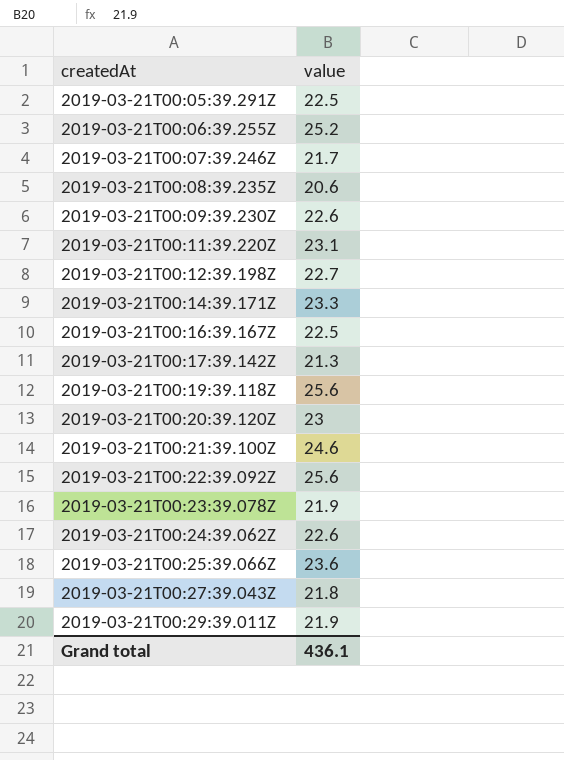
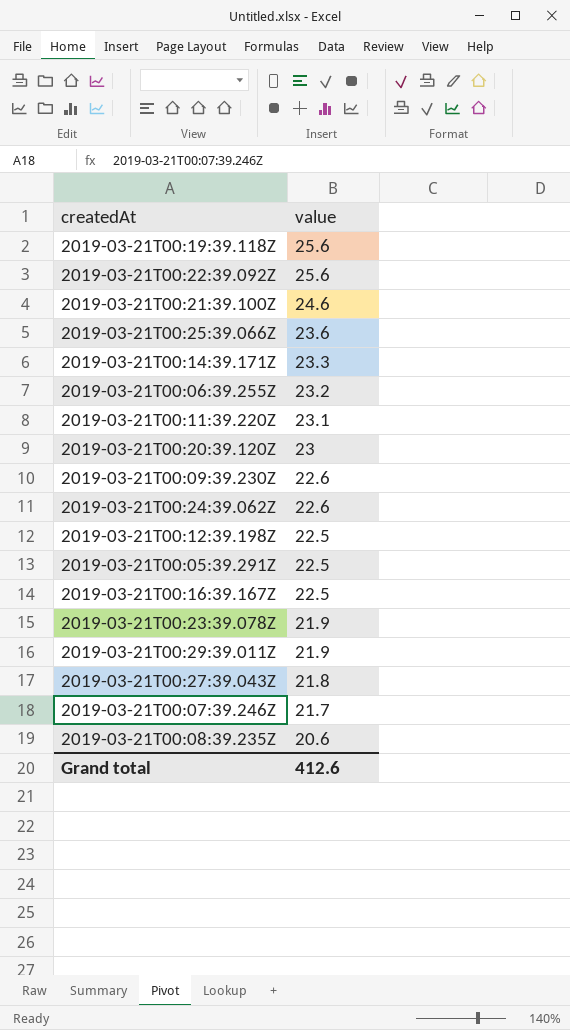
row order: createdAt ascending -> value descending
row 2019-03-21T00:17:39.142Z: 21.3 -> none
2019-03-21T00:06:39.255Z | value: 25.2 -> 23.2
2019-03-21T00:12:39.198Z | value: 22.7 -> 22.5
Grand total | value: 436.1 -> 412.6

